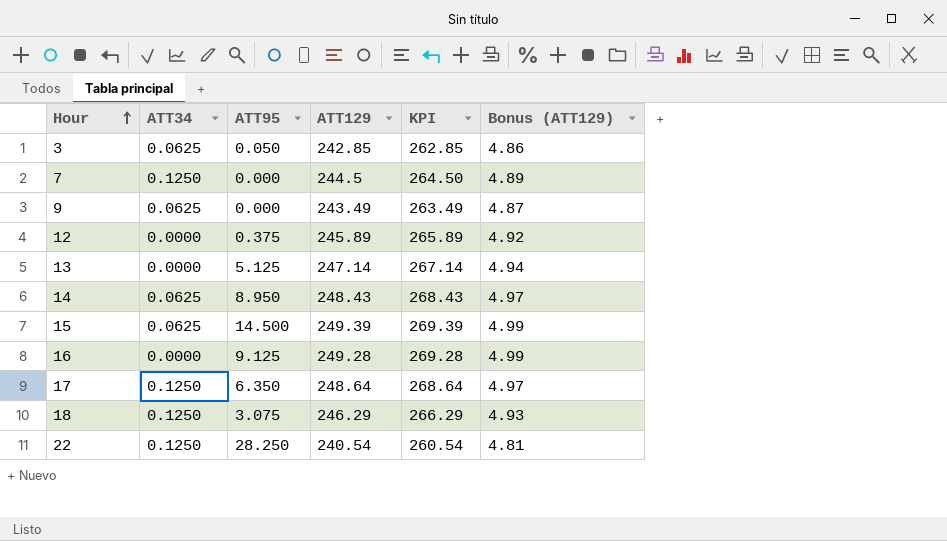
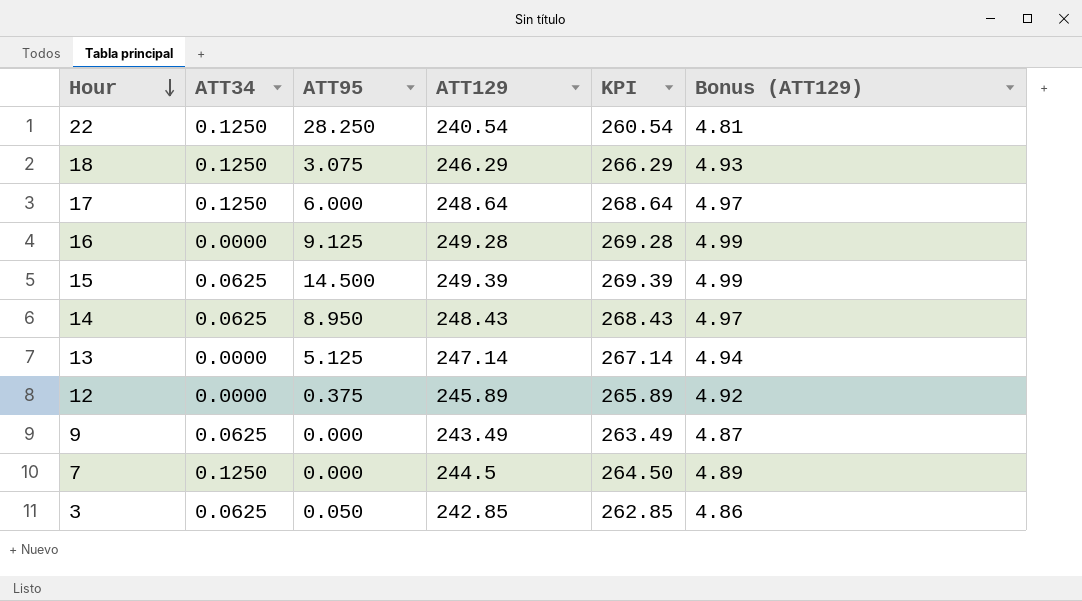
row order: Hour ascending -> Hour descending
17 | ATT95: 6.350 -> 6.000

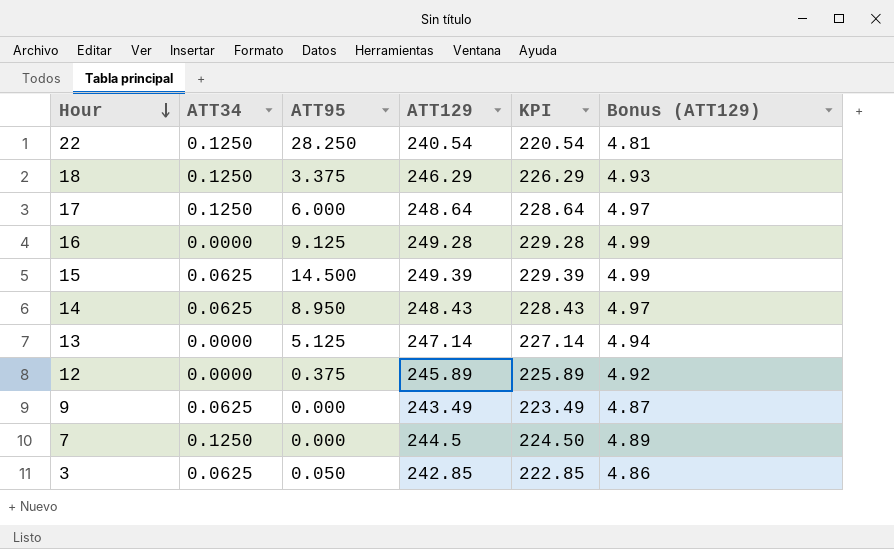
column KPI | formula: [ATT129] + 20 -> [ATT129] - 20
18 | ATT95: 3.075 -> 3.375

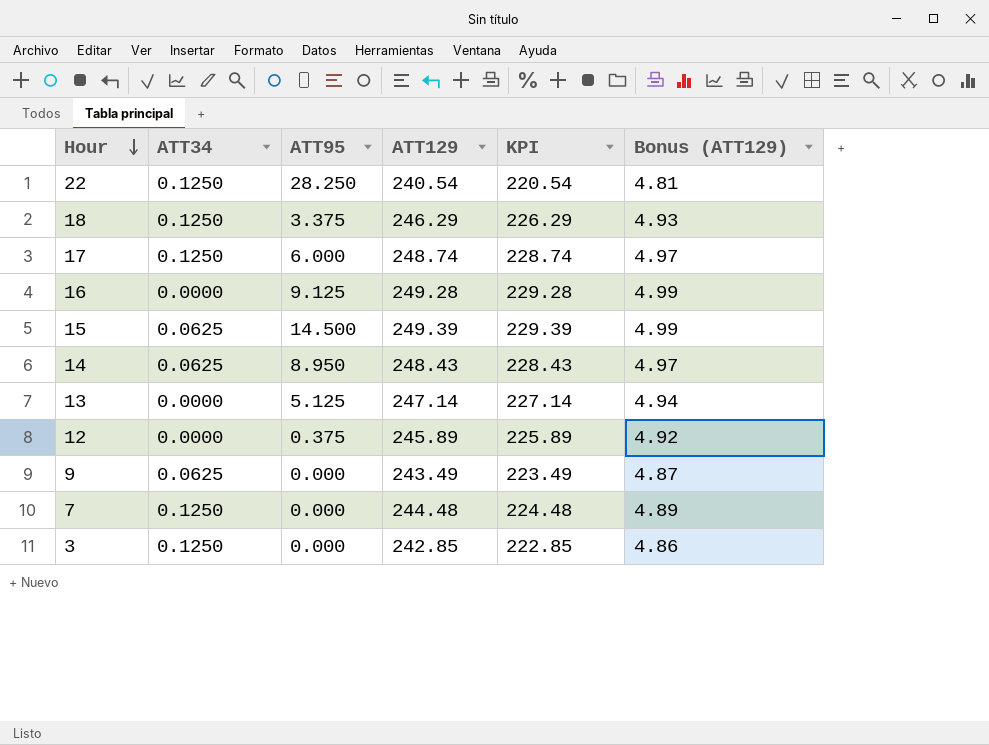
17 | ATT129: 248.64 -> 248.74
17 | KPI: 228.64 -> 228.74
7 | ATT129: 244.5 -> 244.48
7 | KPI: 224.50 -> 224.48
3 | ATT34: 0.0625 -> 0.1250
3 | ATT95: 0.050 -> 0.000

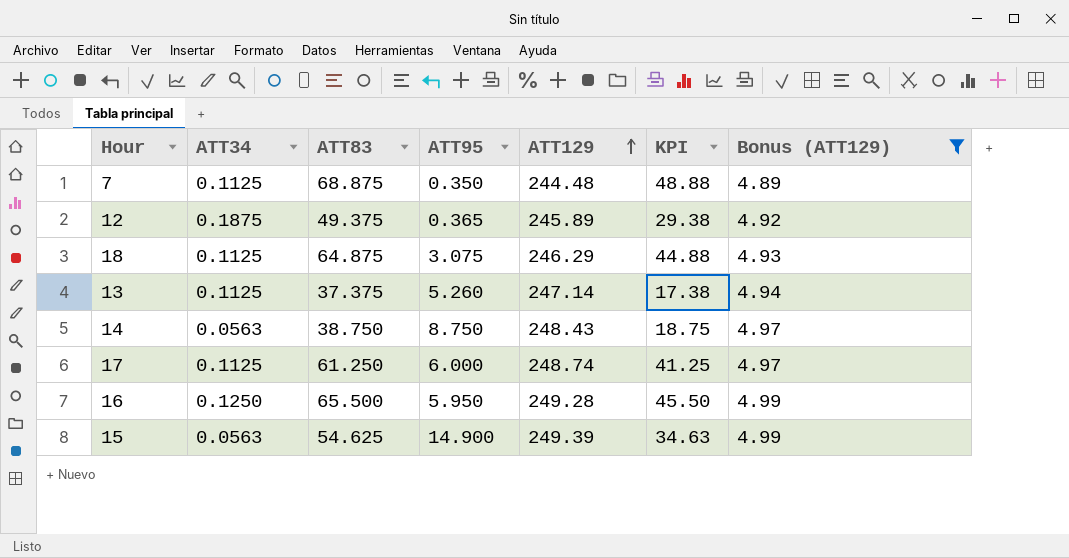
filter: none -> Bonus (ATT129) >= 4.89
row order: Hour descending -> ATT129 ascending
column ATT83 | position: none -> 3
column KPI | formula: [ATT129] - 20 -> [ATT83] - 20
7 | ATT34: 0.1250 -> 0.1125
7 | ATT95: 0.000 -> 0.350
12 | ATT34: 0.0000 -> 0.1875
12 | ATT95: 0.375 -> 0.365
18 | ATT34: 0.1250 -> 0.1125
18 | ATT95: 3.375 -> 3.075
13 | ATT34: 0.0000 -> 0.1125
13 | ATT95: 5.125 -> 5.260
14 | ATT34: 0.0625 -> 0.0563
14 | ATT95: 8.950 -> 8.750
17 | ATT34: 0.1250 -> 0.1125
16 | ATT34: 0.0000 -> 0.1250
16 | ATT95: 9.125 -> 5.950
15 | ATT34: 0.0625 -> 0.0563
15 | ATT95: 14.500 -> 14.900

